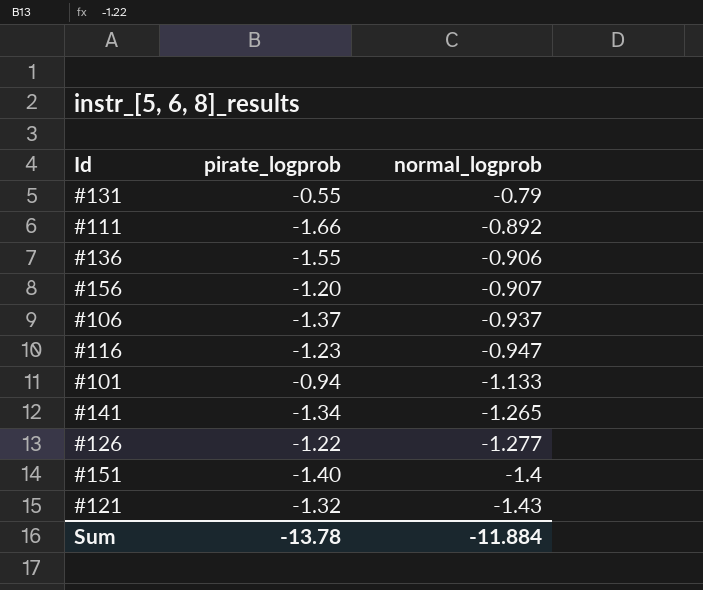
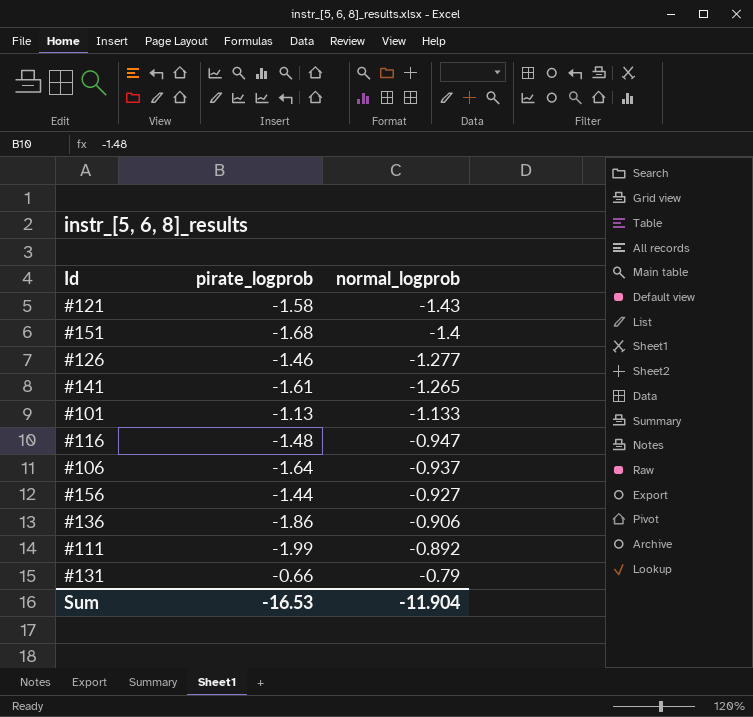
row order: normal_logprob descending -> normal_logprob ascending
#121 | pirate_logprob: -1.32 -> -1.58
#151 | pirate_logprob: -1.40 -> -1.68
#126 | pirate_logprob: -1.22 -> -1.46
#141 | pirate_logprob: -1.34 -> -1.61
#101 | pirate_logprob: -0.94 -> -1.13
#116 | pirate_logprob: -1.23 -> -1.48
#106 | pirate_logprob: -1.37 -> -1.64
#156 | pirate_logprob: -1.20 -> -1.44
#156 | normal_logprob: -0.907 -> -0.927
#136 | pirate_logprob: -1.55 -> -1.86
#111 | pirate_logprob: -1.66 -> -1.99
#131 | pirate_logprob: -0.55 -> -0.66
Sum | pirate_logprob: -13.78 -> -16.53
Sum | normal_logprob: -11.884 -> -11.904

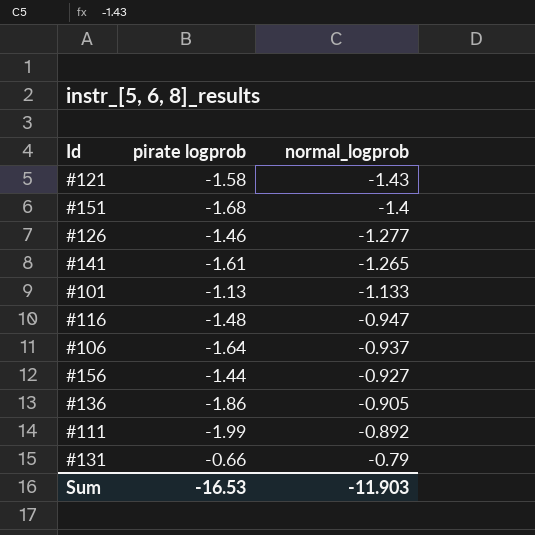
column name: pirate_logprob -> pirate logprob
#136 | normal_logprob: -0.906 -> -0.905
Sum | normal_logprob: -11.904 -> -11.903

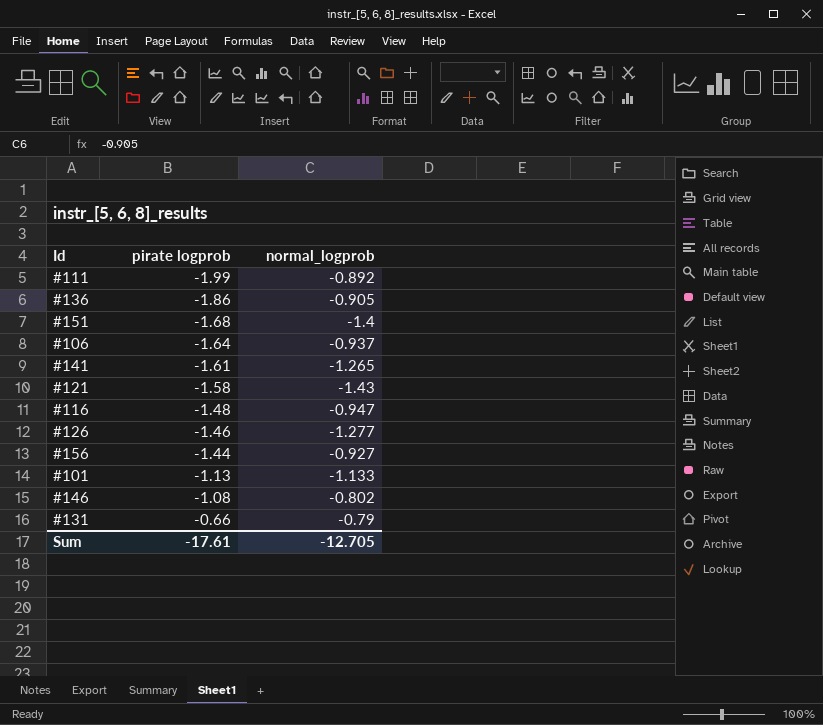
row order: normal_logprob ascending -> pirate logprob ascending
row #146: none -> -1.08 | -0.802
Sum | pirate logprob: -16.53 -> -17.61
Sum | normal_logprob: -11.903 -> -12.705

